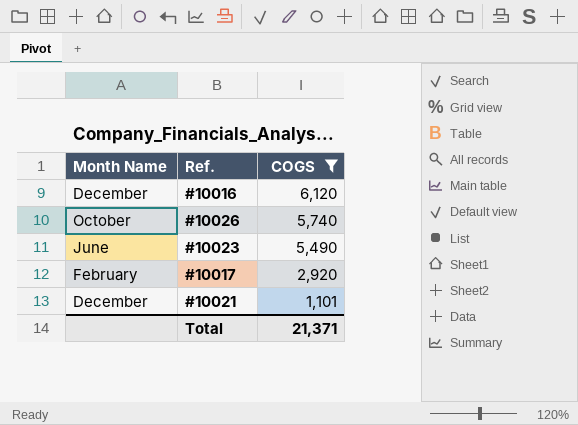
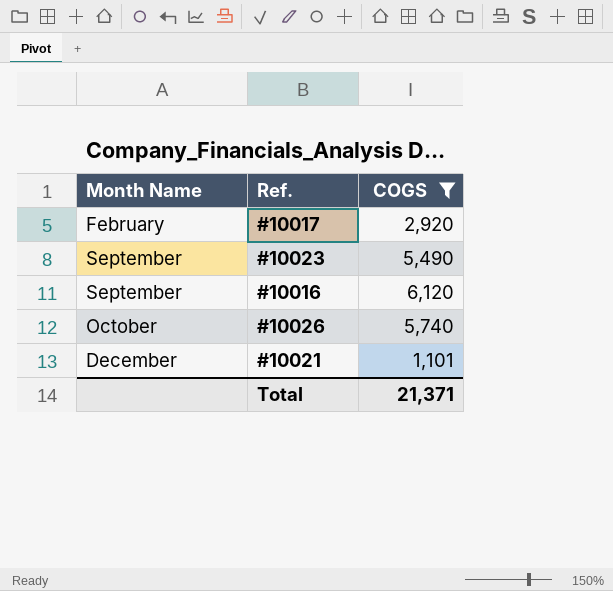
row order: COGS descending -> Month Name ascending
#10023 | Month Name: June -> September
#10016 | Month Name: December -> September

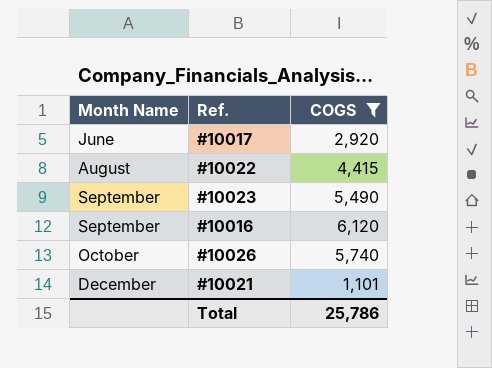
#10017 | Month Name: February -> June
row #10022: none -> August | 4,415
Total | COGS: 21,371 -> 25,786

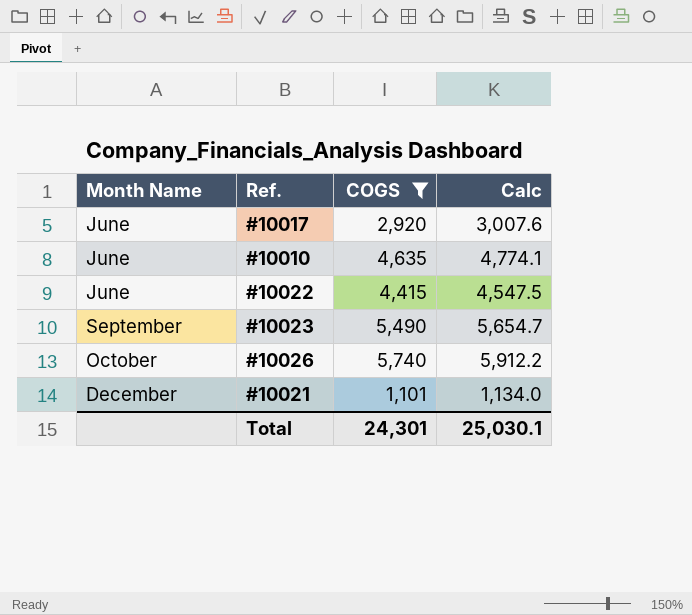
column Calc | formula: none -> [COGS] * 1.03
row #10016: September | 6,120 -> none
row #10010: none -> June | 4,635 | 4,774.1
#10022 | Month Name: August -> June
Total | COGS: 25,786 -> 24,301

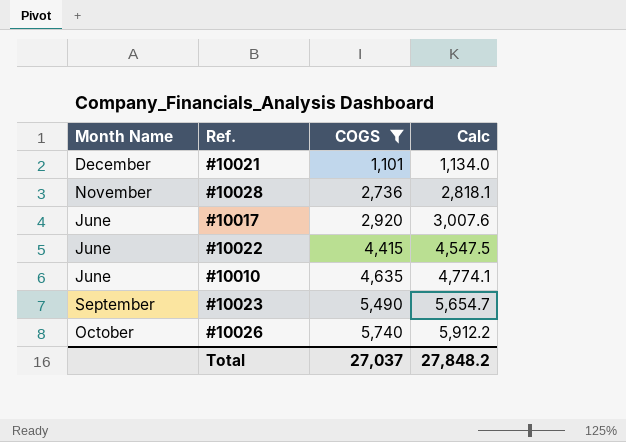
row order: Month Name ascending -> COGS ascending
row #10028: none -> November | 2,736 | 2,818.1
Total | COGS: 24,301 -> 27,037
Total | Calc: 25,030.1 -> 27,848.2

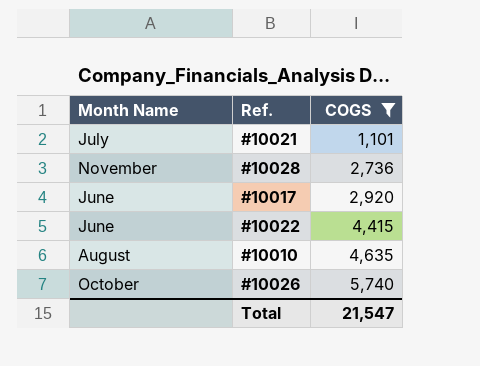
column Calc | formula: [COGS] * 1.03 -> none
row #10023: September | 5,490 | 5,654.7 -> none
#10021 | Month Name: December -> July
#10010 | Month Name: June -> August
Total | COGS: 27,037 -> 21,547

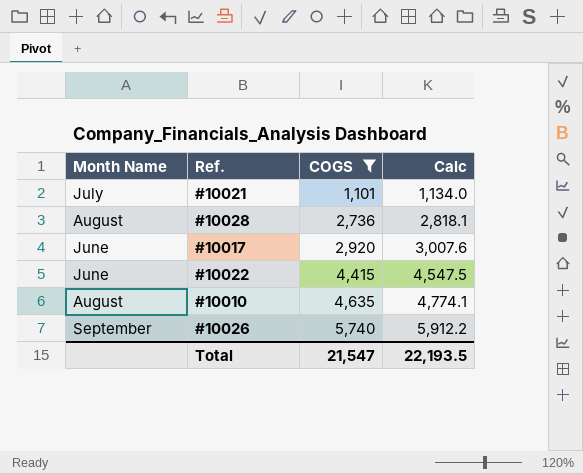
column Calc | formula: none -> [COGS] * 1.03
#10028 | Month Name: November -> August
#10026 | Month Name: October -> September

